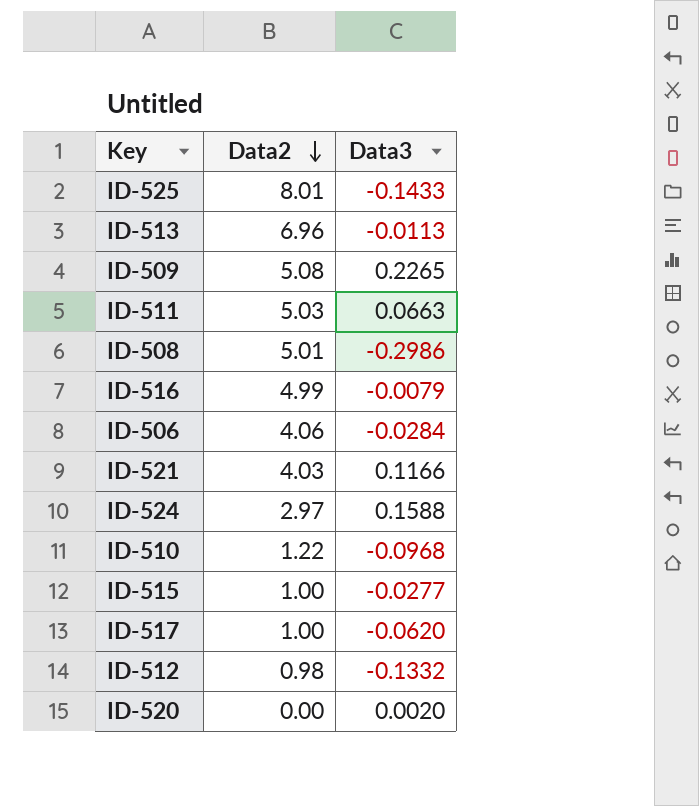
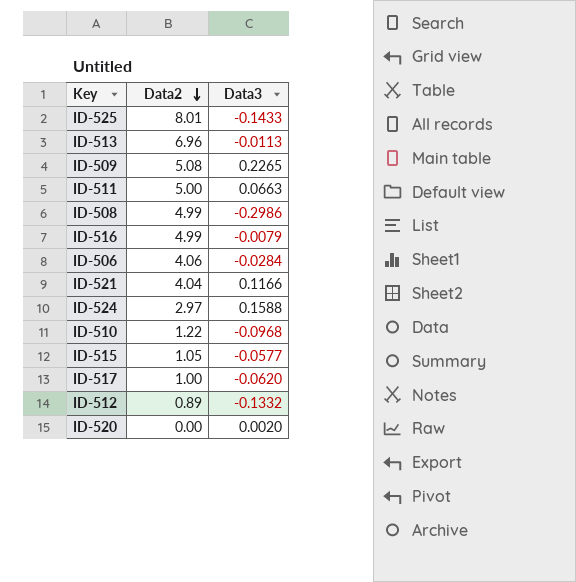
ID-511 | Data2: 5.03 -> 5.00
ID-508 | Data2: 5.01 -> 4.99
ID-521 | Data2: 4.03 -> 4.04
ID-515 | Data2: 1.00 -> 1.05
ID-515 | Data3: -0.0277 -> -0.0577
ID-512 | Data2: 0.98 -> 0.89

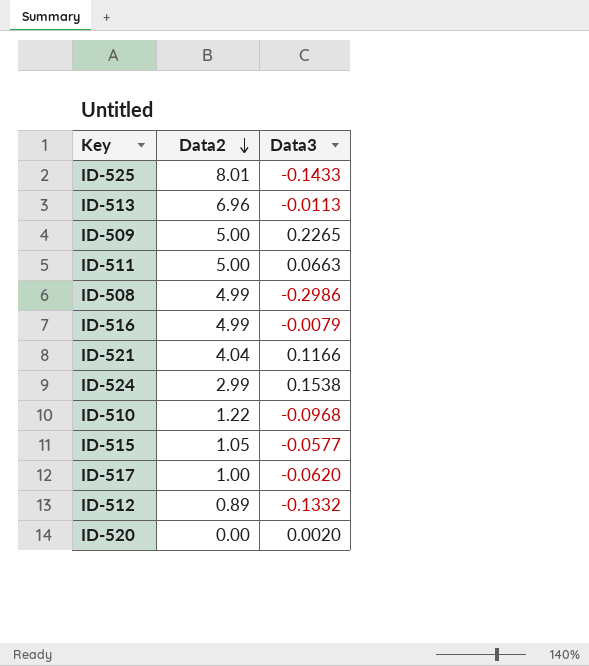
row ID-506: 4.06 | -0.0284 -> none
ID-509 | Data2: 5.08 -> 5.00
ID-524 | Data2: 2.97 -> 2.99
ID-524 | Data3: 0.1588 -> 0.1538

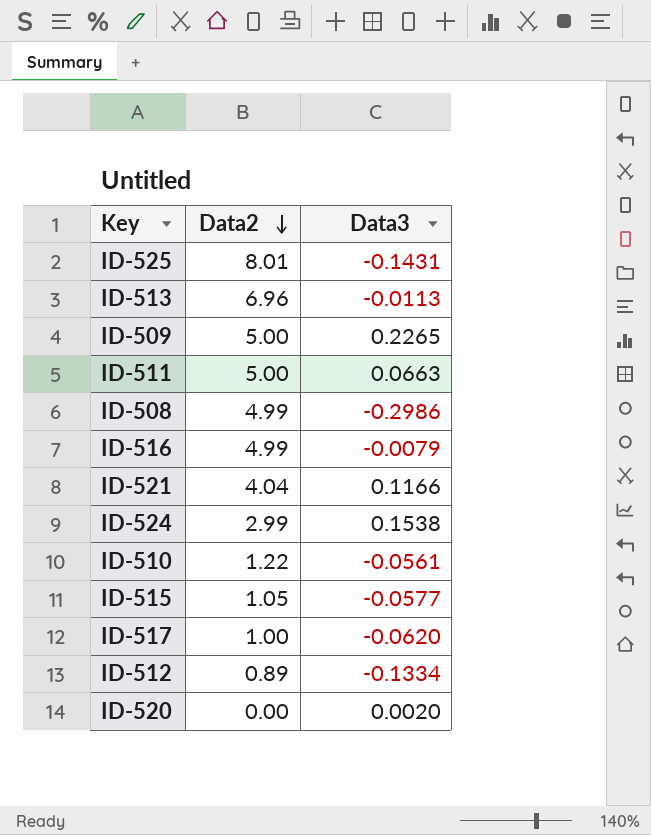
ID-525 | Data3: -0.1433 -> -0.1431
ID-510 | Data3: -0.0968 -> -0.0561
ID-512 | Data3: -0.1332 -> -0.1334

